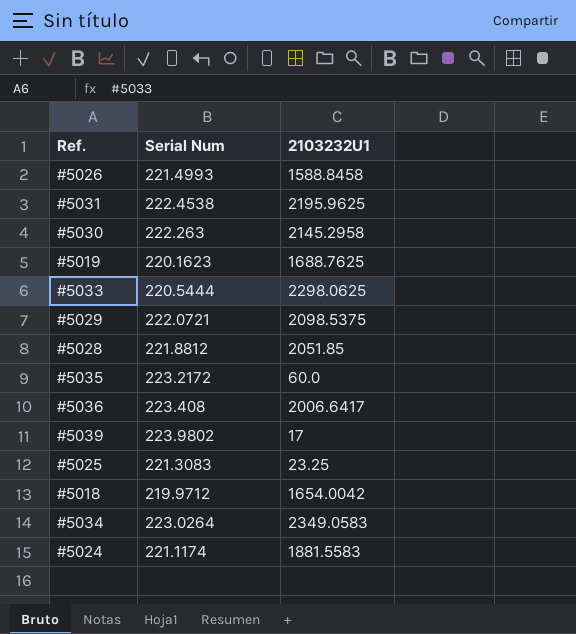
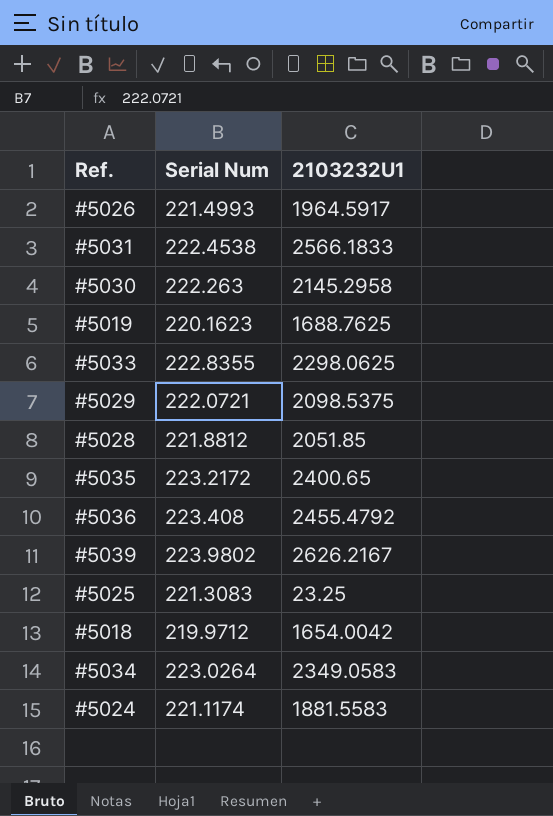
#5026 | 2103232U1: 1588.8458 -> 1964.5917
#5031 | 2103232U1: 2195.9625 -> 2566.1833
#5033 | Serial Num: 220.5444 -> 222.8355
#5035 | 2103232U1: 60.0 -> 2400.65
#5036 | 2103232U1: 2006.6417 -> 2455.4792
#5039 | 2103232U1: 17 -> 2626.2167

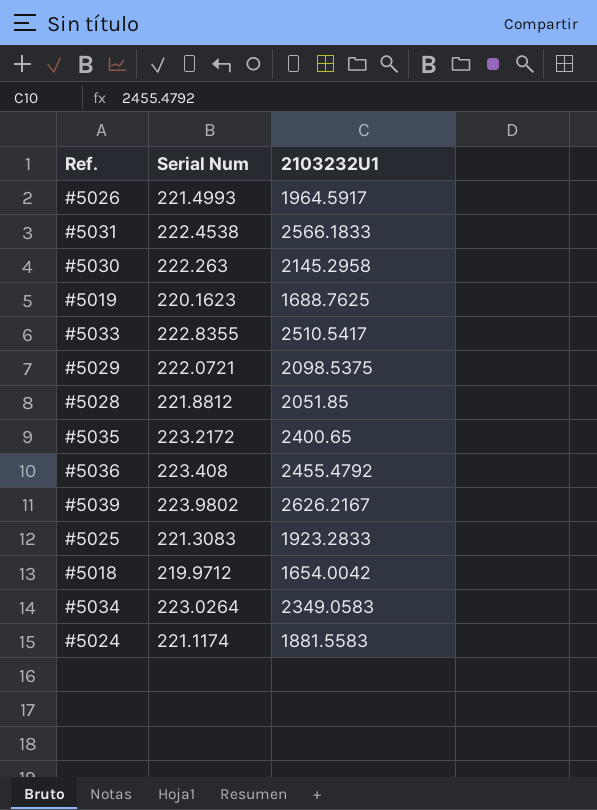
#5033 | 2103232U1: 2298.0625 -> 2510.5417
#5025 | 2103232U1: 23.25 -> 1923.2833

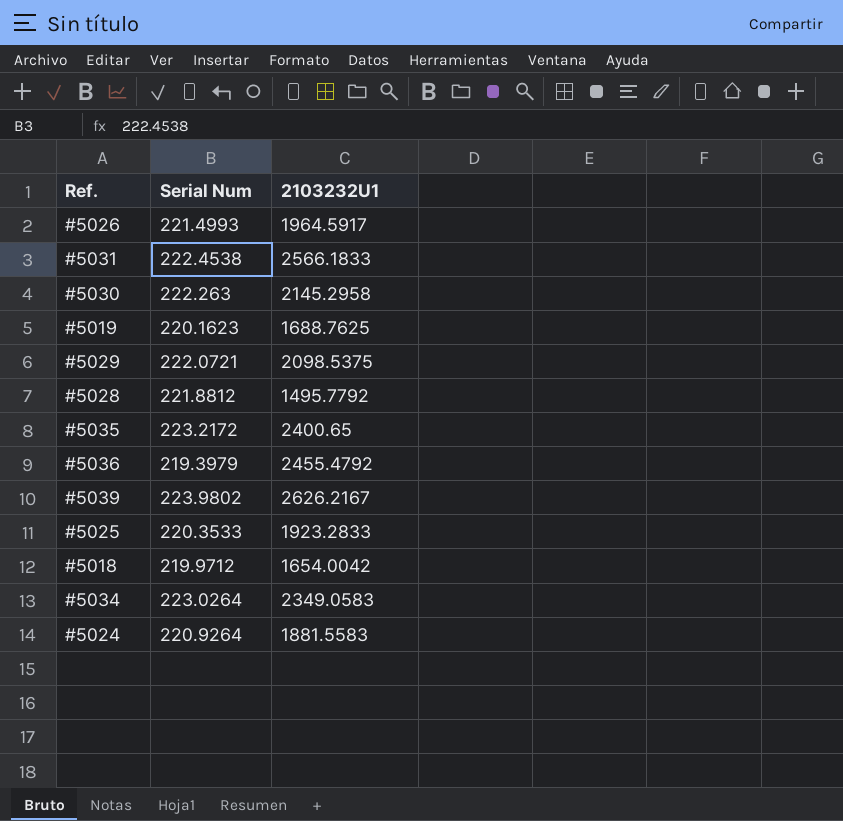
row #5033: 222.8355 | 2510.5417 -> none
#5028 | 2103232U1: 2051.85 -> 1495.7792
#5036 | Serial Num: 223.408 -> 219.3979
#5025 | Serial Num: 221.3083 -> 220.3533
#5024 | Serial Num: 221.1174 -> 220.9264

